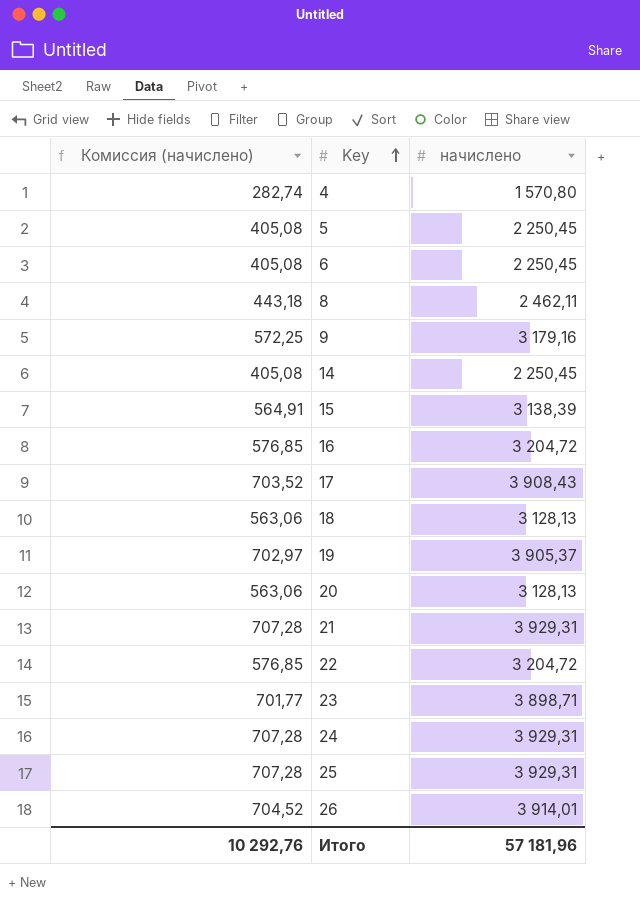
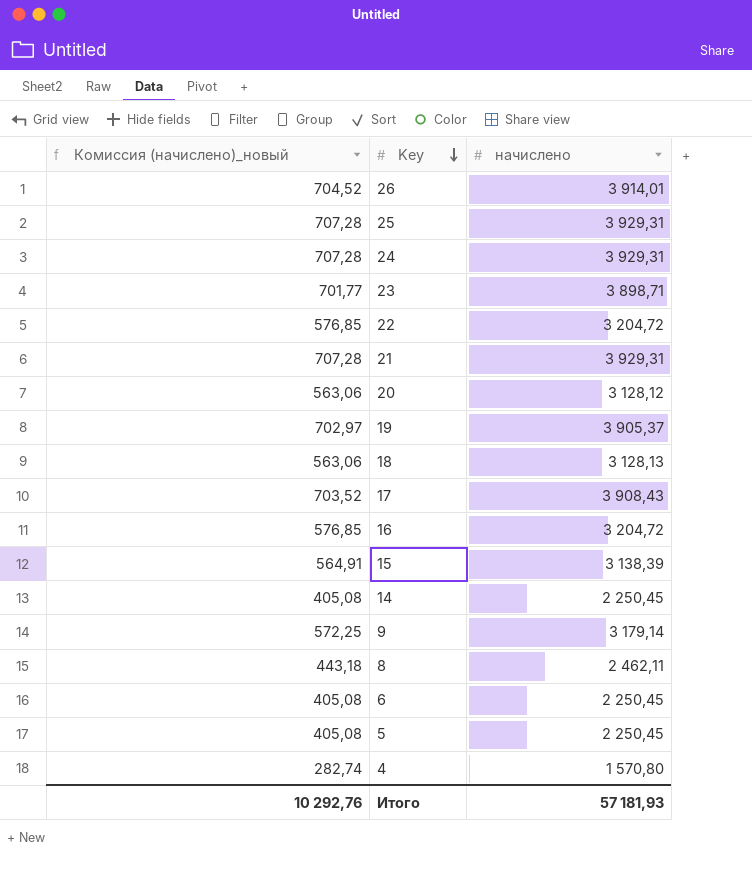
row order: Key ascending -> Key descending
column name: Комиссия (начислено) -> Комиссия (начислено)_новый
20 | начислено: 3 128,13 -> 3 128,12
9 | начислено: 3 179,16 -> 3 179,14
Итого | начислено: 57 181,96 -> 57 181,93

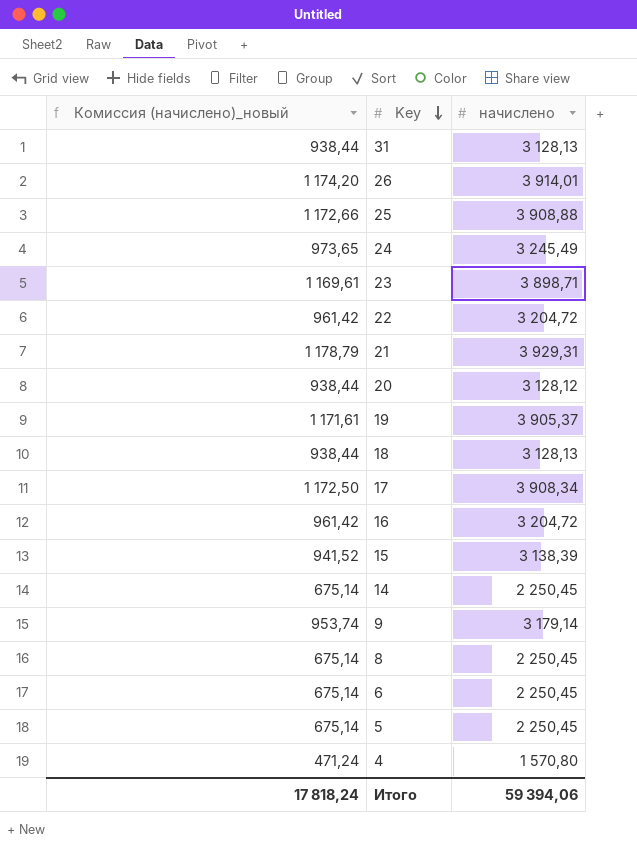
column Комиссия (начислено)_новый | formula: [начислено] * 0,18 -> [начислено] * 0,3
row 31: none -> 938,44 | 3 128,13
25 | начислено: 3 929,31 -> 3 908,88
24 | начислено: 3 929,31 -> 3 245,49
17 | начислено: 3 908,43 -> 3 908,34
8 | начислено: 2 462,11 -> 2 250,45
Итого | Комиссия (начислено)_новый: 10 292,76 -> 17 818,24
Итого | начислено: 57 181,93 -> 59 394,06

